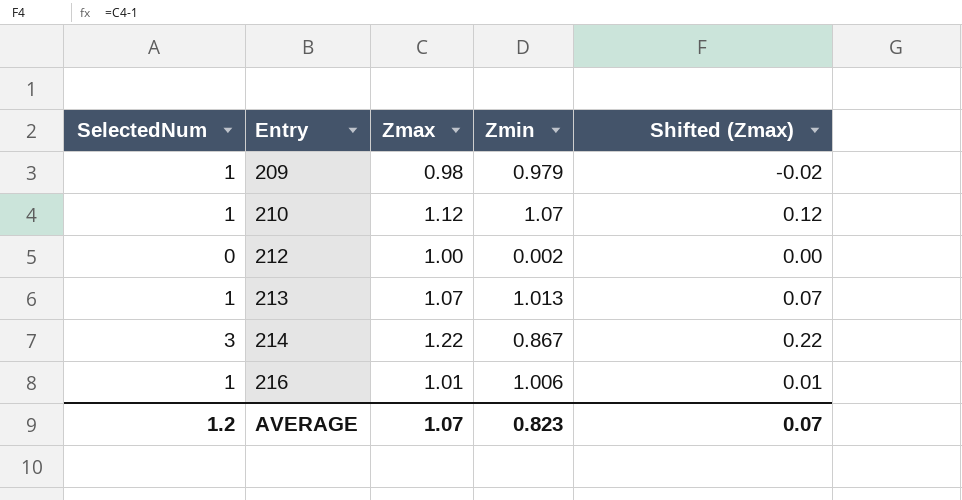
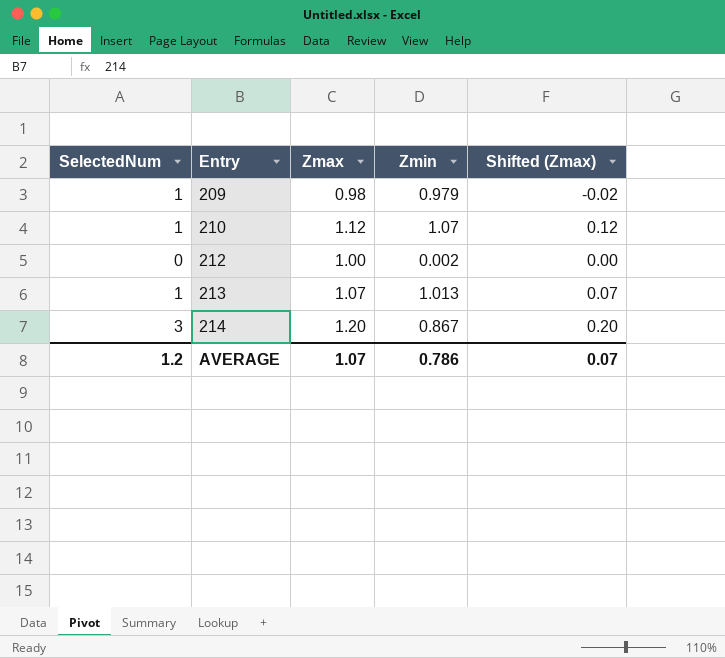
row 216: 1 | 1.01 | 1.006 | 0.01 -> none
214 | Zmax: 1.22 -> 1.20
214 | Shifted (Zmax): 0.22 -> 0.20
AVERAGE | Zmin: 0.823 -> 0.786

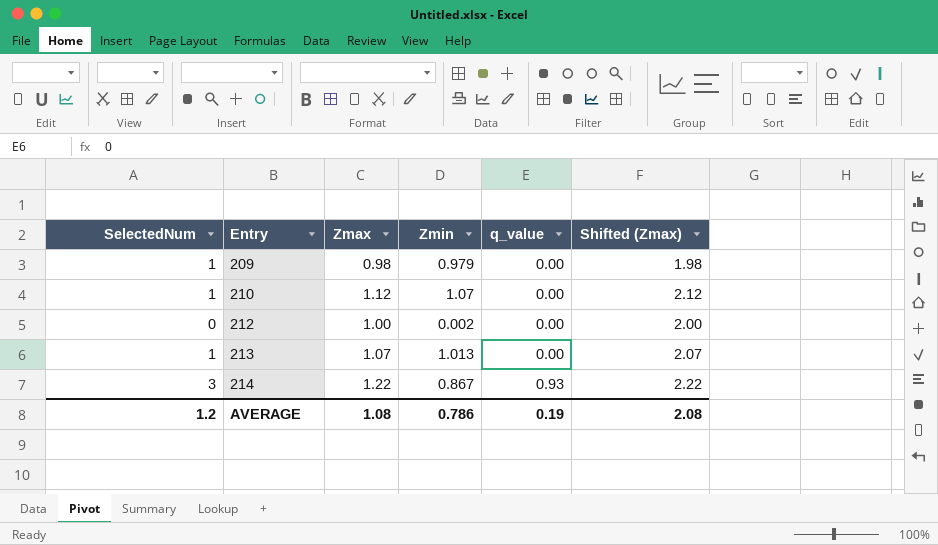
column q_value | position: none -> 5
column Shifted (Zmax) | formula: [Zmax] - 1 -> [Zmax] + 1
214 | Zmax: 1.20 -> 1.22
AVERAGE | Zmax: 1.07 -> 1.08
AVERAGE | Shifted (Zmax): 0.07 -> 2.08

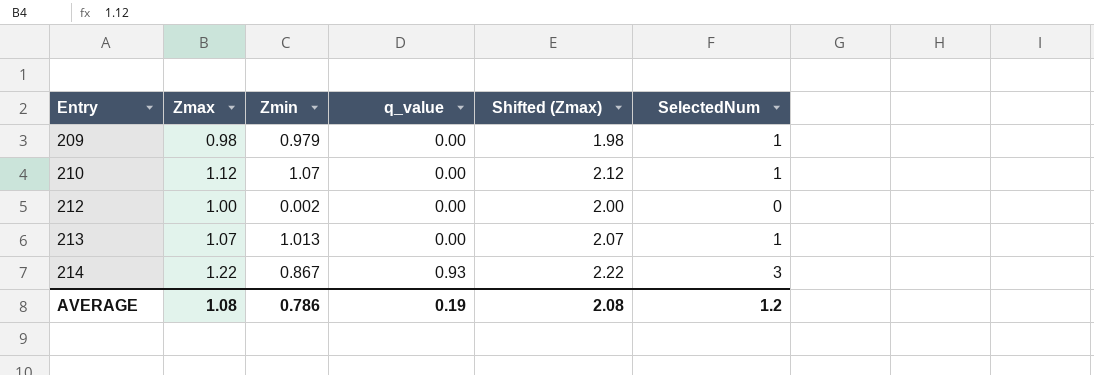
column SelectedNum | position: 1 -> 6

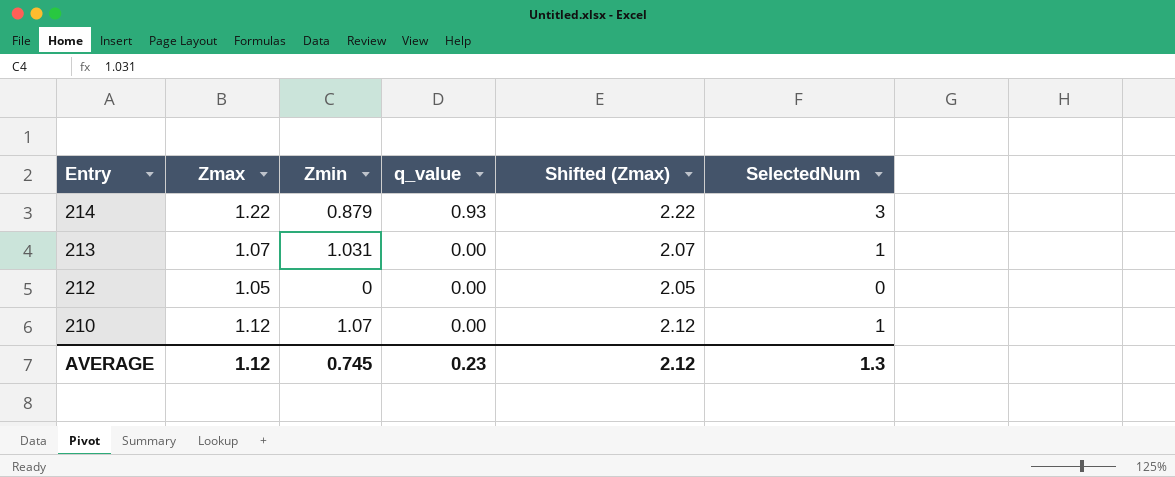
row order: Entry ascending -> Entry descending
row 209: 0.98 | 0.979 | 0.00 | 1.98 | 1 -> none
214 | Zmin: 0.867 -> 0.879
213 | Zmin: 1.013 -> 1.031
212 | Zmax: 1.00 -> 1.05
212 | Zmin: 0.002 -> 0
212 | Shifted (Zmax): 2.00 -> 2.05
AVERAGE | Zmax: 1.08 -> 1.12
AVERAGE | Zmin: 0.786 -> 0.745
AVERAGE | q_value: 0.19 -> 0.23
AVERAGE | Shifted (Zmax): 2.08 -> 2.12
AVERAGE | SelectedNum: 1.2 -> 1.3

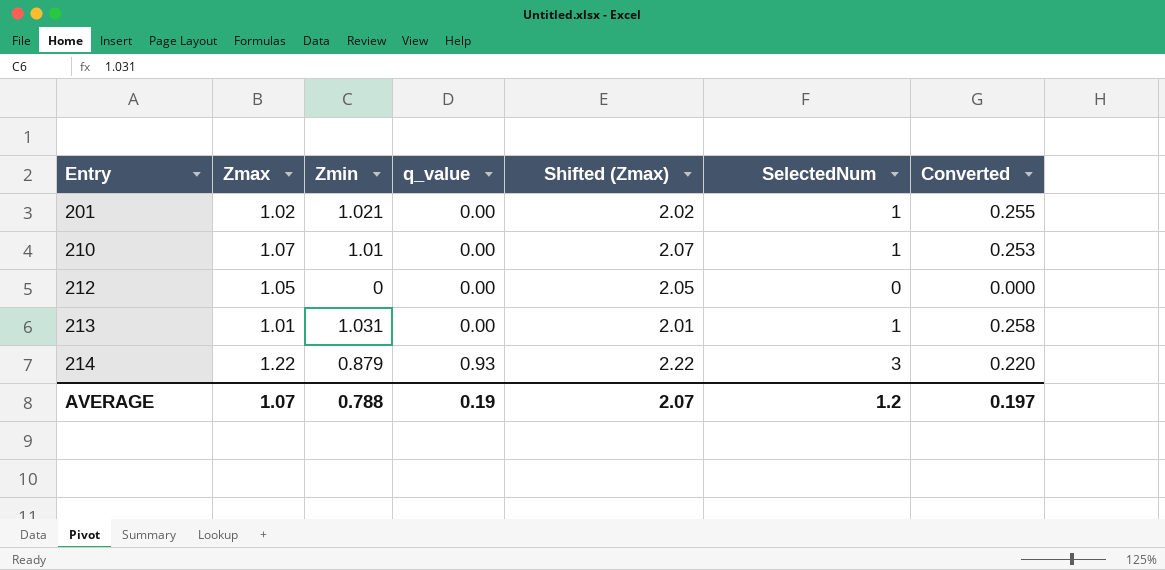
row order: Entry descending -> Entry ascending
column Converted | formula: none -> [Zmin] * 0.25
row 201: none -> 1.02 | 1.021 | 0.00 | 2.02 | 1 | 0.255
210 | Zmax: 1.12 -> 1.07
210 | Zmin: 1.07 -> 1.01
210 | Shifted (Zmax): 2.12 -> 2.07
213 | Zmax: 1.07 -> 1.01
213 | Shifted (Zmax): 2.07 -> 2.01
AVERAGE | Zmax: 1.12 -> 1.07
AVERAGE | Zmin: 0.745 -> 0.788
AVERAGE | q_value: 0.23 -> 0.19
AVERAGE | Shifted (Zmax): 2.12 -> 2.07
AVERAGE | SelectedNum: 1.3 -> 1.2

